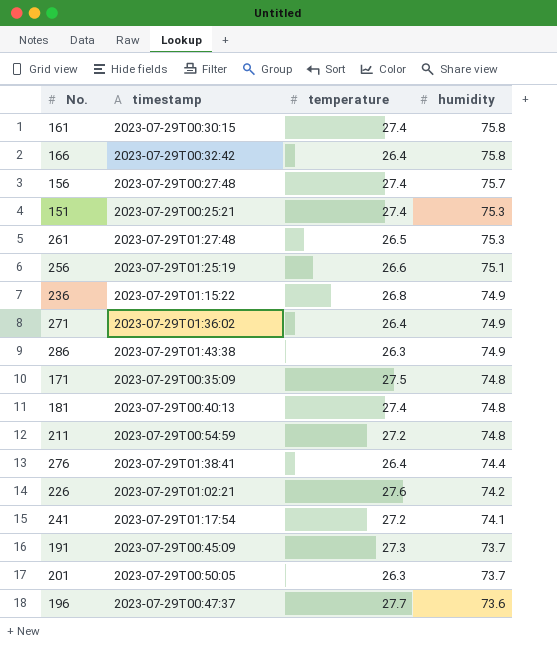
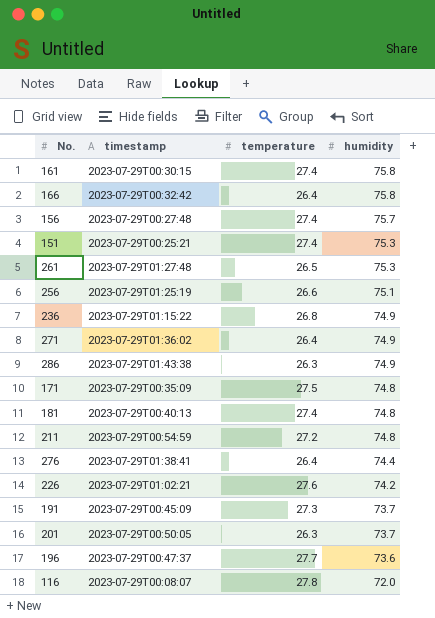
row 241: 2023-07-29T01:17:54 | 27.2 | 74.1 -> none
row 116: none -> 2023-07-29T00:08:07 | 27.8 | 72.0

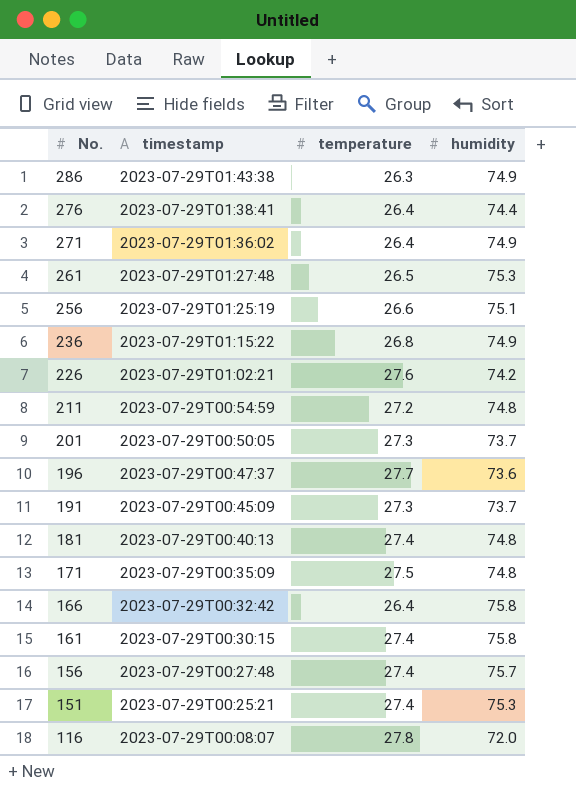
row order: humidity descending -> No. descending
201 | temperature: 26.3 -> 27.3

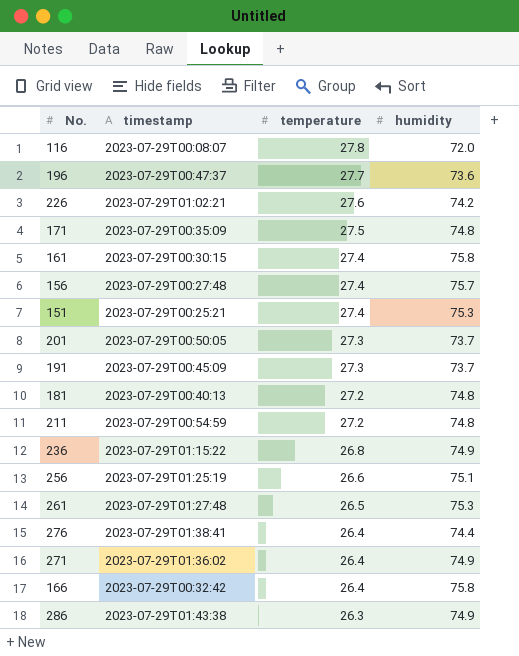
row order: No. descending -> temperature descending
181 | temperature: 27.4 -> 27.2

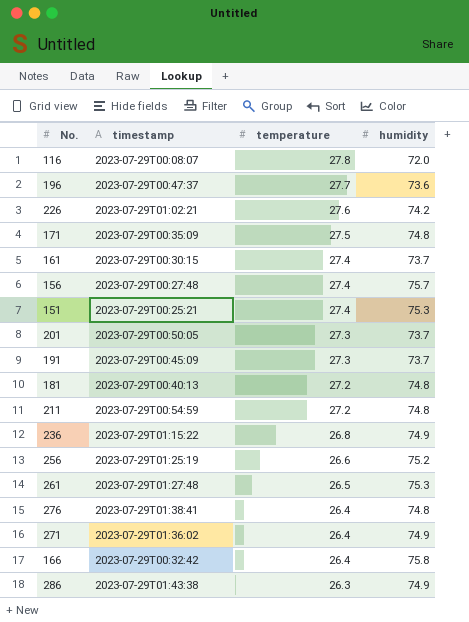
161 | humidity: 75.8 -> 73.7
256 | humidity: 75.1 -> 75.2
276 | humidity: 74.4 -> 74.8

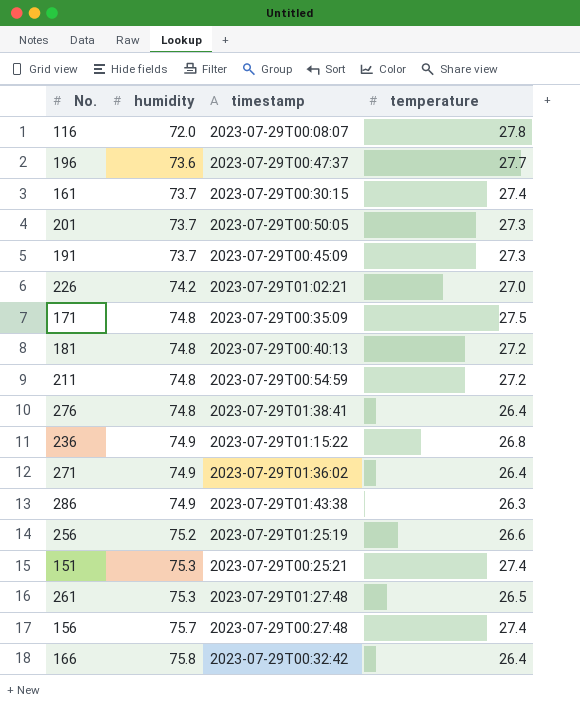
row order: temperature descending -> humidity ascending
column humidity | position: 4 -> 2
226 | temperature: 27.6 -> 27.0

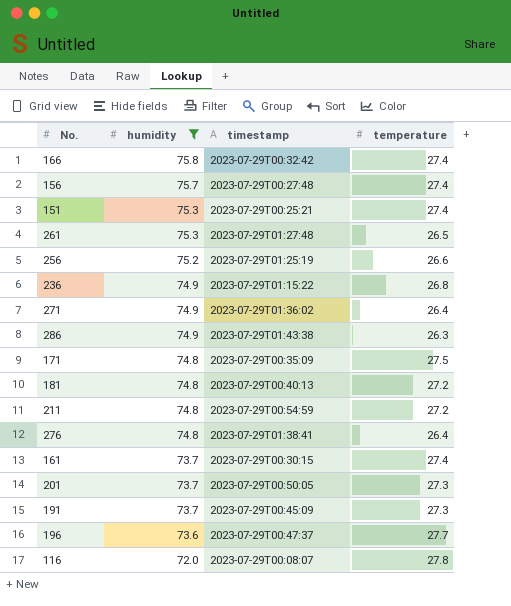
filter: none -> humidity != 74.2
row order: humidity ascending -> humidity descending
166 | temperature: 26.4 -> 27.4

